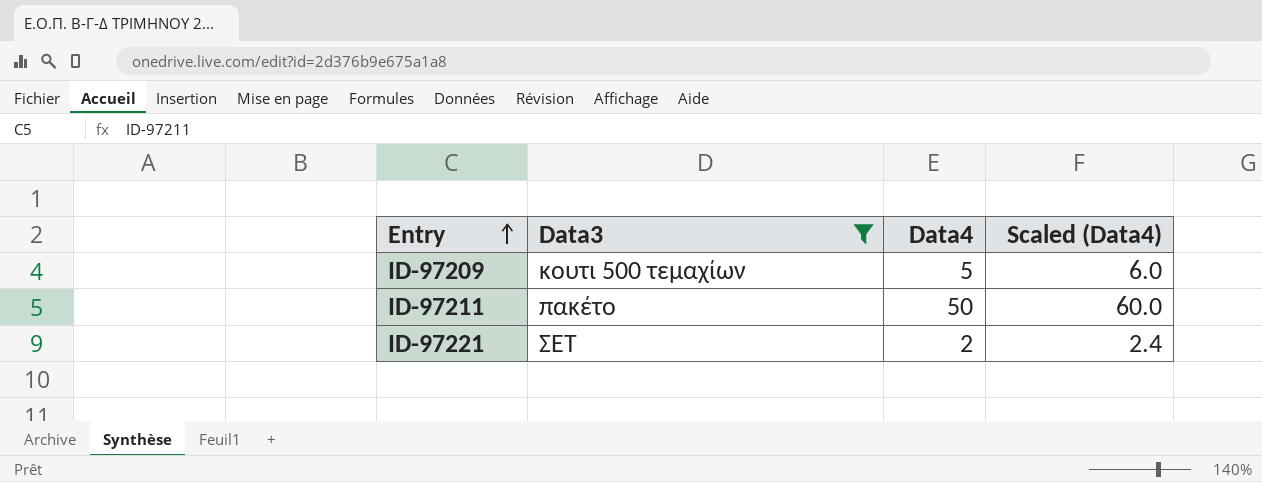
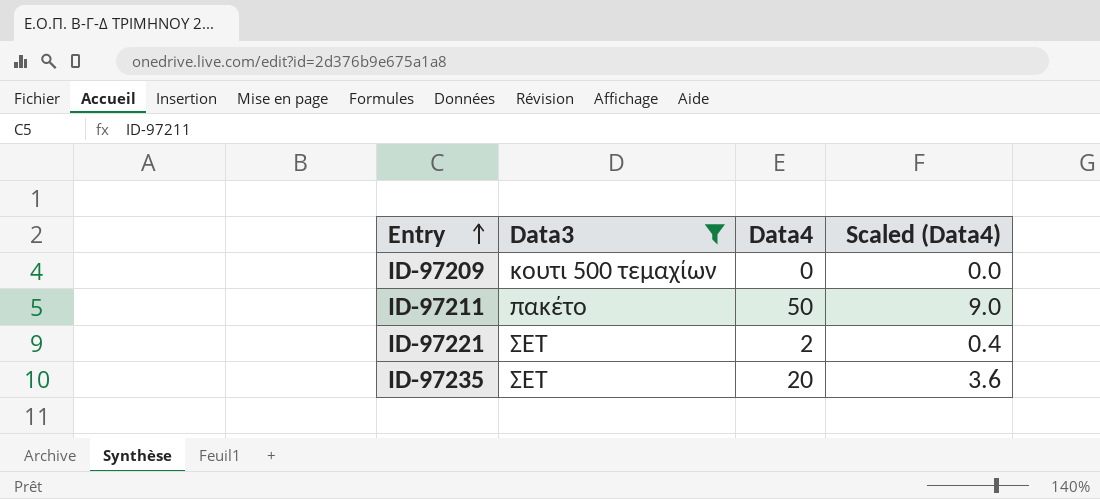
column Scaled (Data4) | formula: [Data4] * 1.2 -> [Data4] * 0.18
ID-97209 | Data4: 5 -> 0
row ID-97235: none -> ΣΕΤ | 20 | 3.6

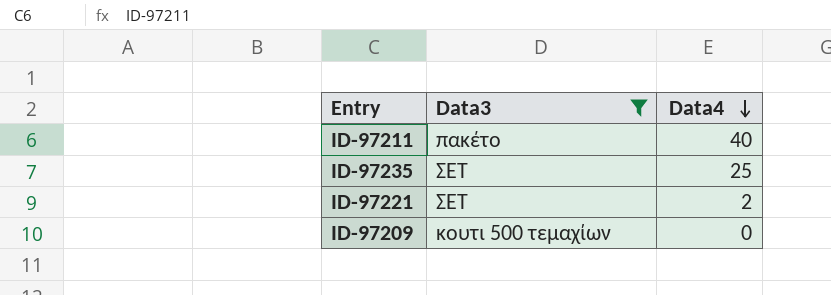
row order: Entry ascending -> Data4 descending
column Scaled (Data4) | formula: [Data4] * 0.18 -> none
ID-97211 | Data4: 50 -> 40
ID-97235 | Data4: 20 -> 25

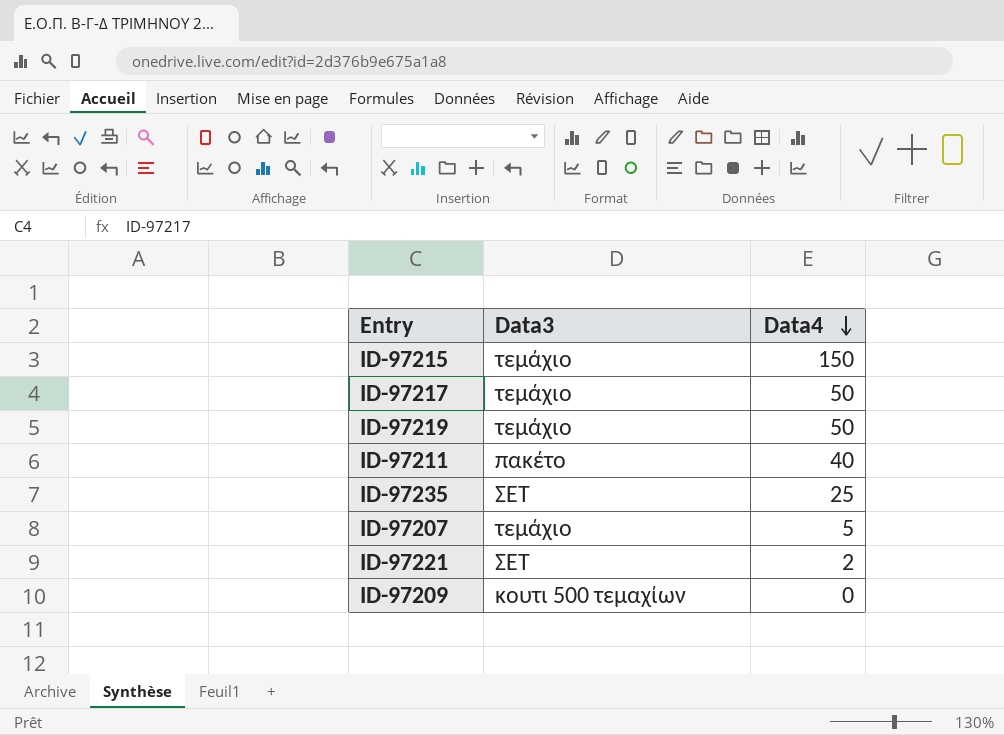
filter: Data3 != τεμάχιο -> none

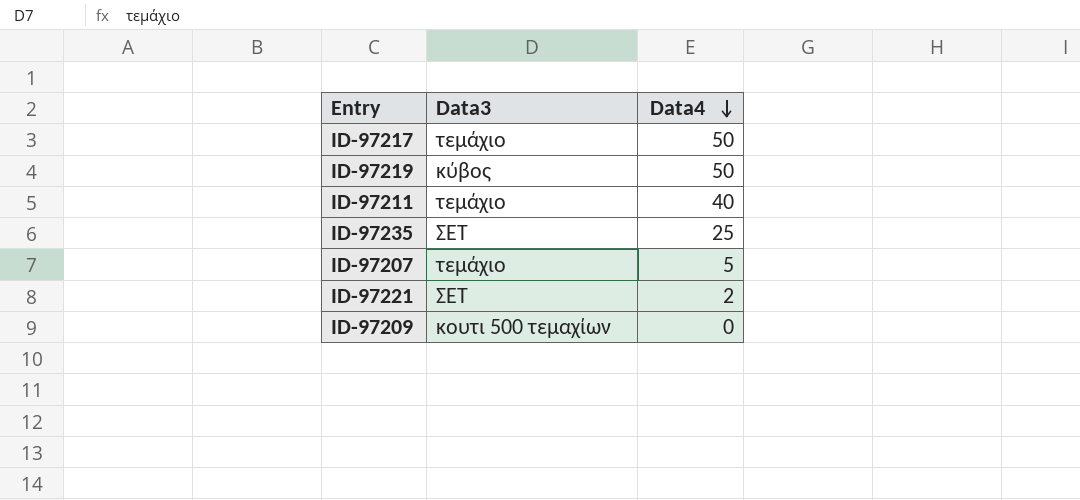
row ID-97215: τεμάχιο | 150 -> none
ID-97219 | Data3: τεμάχιο -> κύβος
ID-97211 | Data3: πακέτο -> τεμάχιο

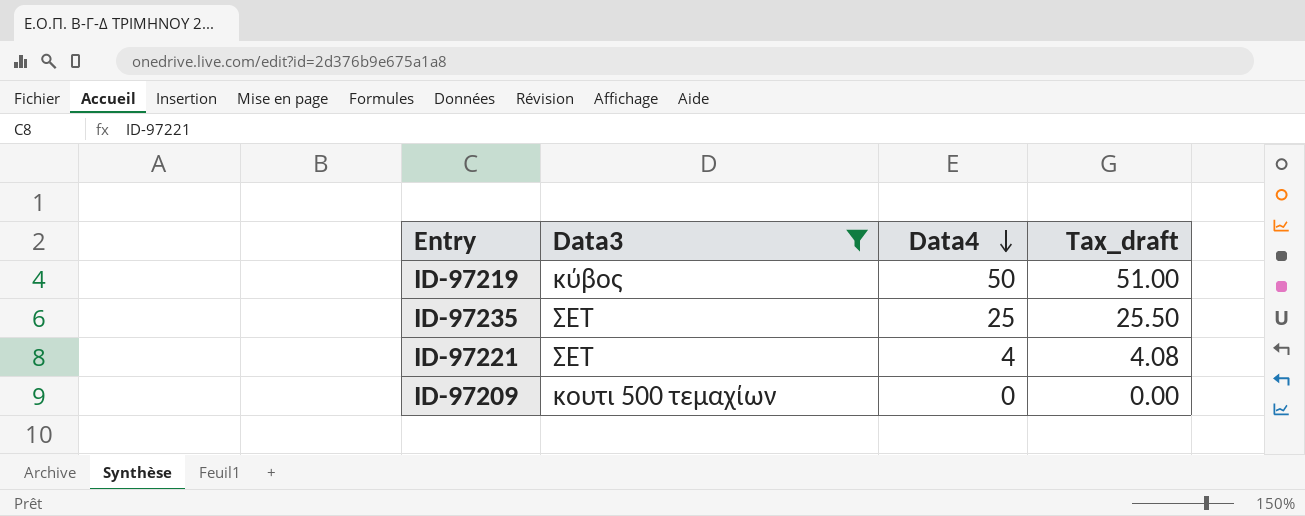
filter: none -> Data3 != τεμάχιο
column Tax_draft | formula: none -> [Data4] * 1.02
ID-97221 | Data4: 2 -> 4

